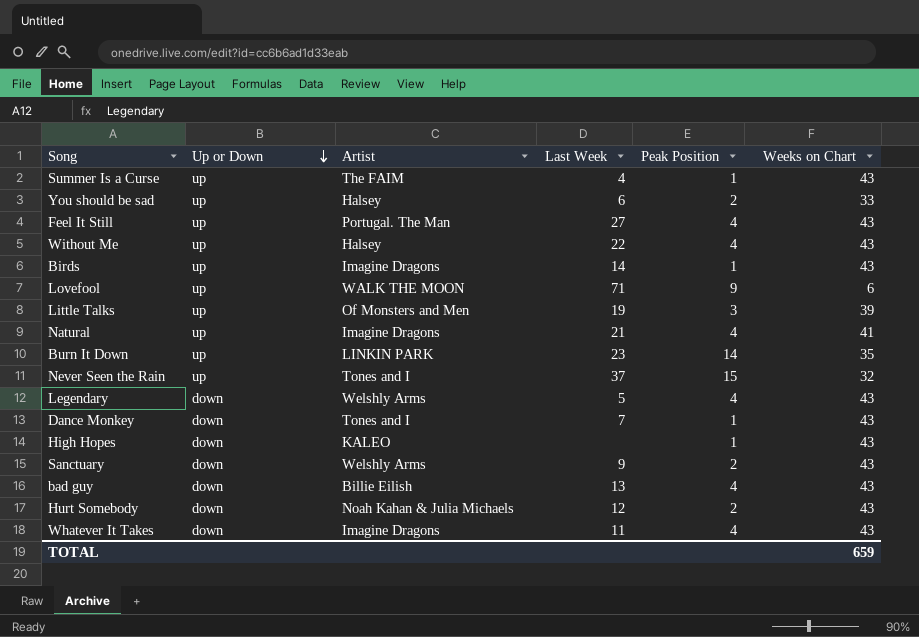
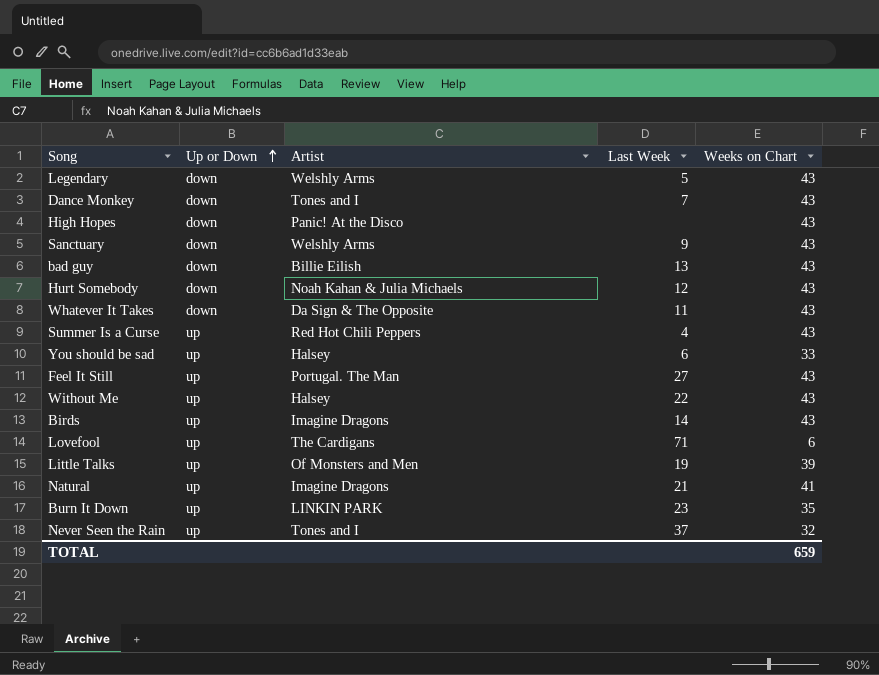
row order: Up or Down descending -> Up or Down ascending
column Peak Position | position: 5 -> none
High Hopes | Artist: KALEO -> Panic! At the Disco
Whatever It Takes | Artist: Imagine Dragons -> Da Sign & The Opposite
Summer Is a Curse | Artist: The FAIM -> Red Hot Chili Peppers
Lovefool | Artist: WALK THE MOON -> The Cardigans

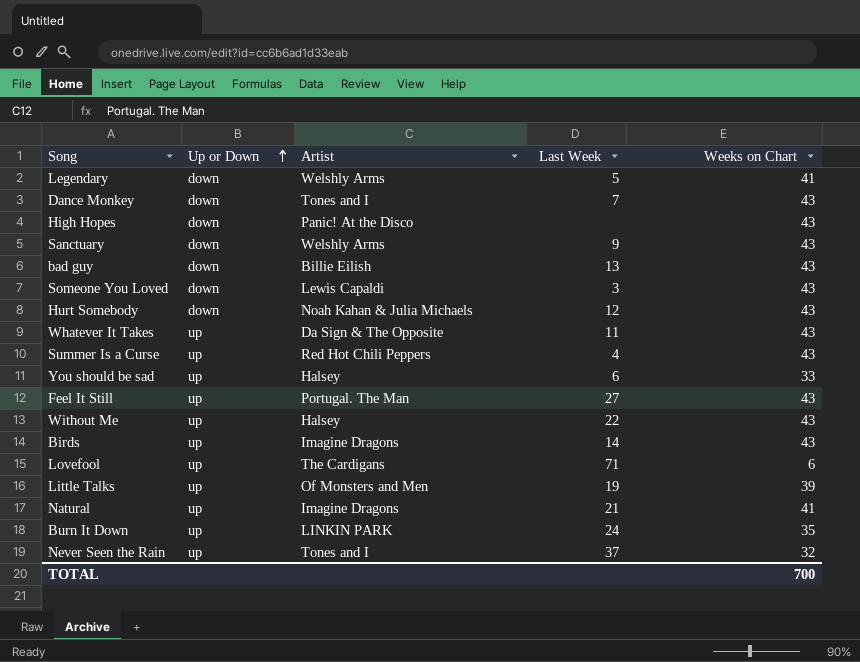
Legendary | Weeks on Chart: 43 -> 41
row Someone You Loved: none -> down | Lewis Capaldi | 3 | 43
Whatever It Takes | Up or Down: down -> up
Burn It Down | Last Week: 23 -> 24
TOTAL | Weeks on Chart: 659 -> 700

